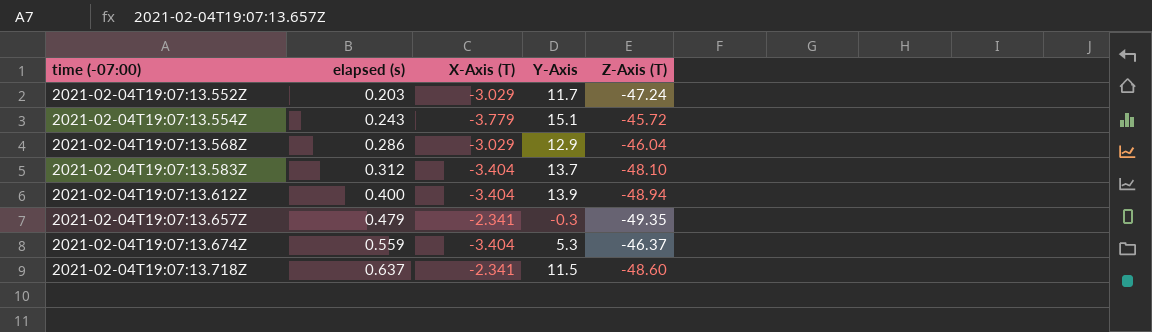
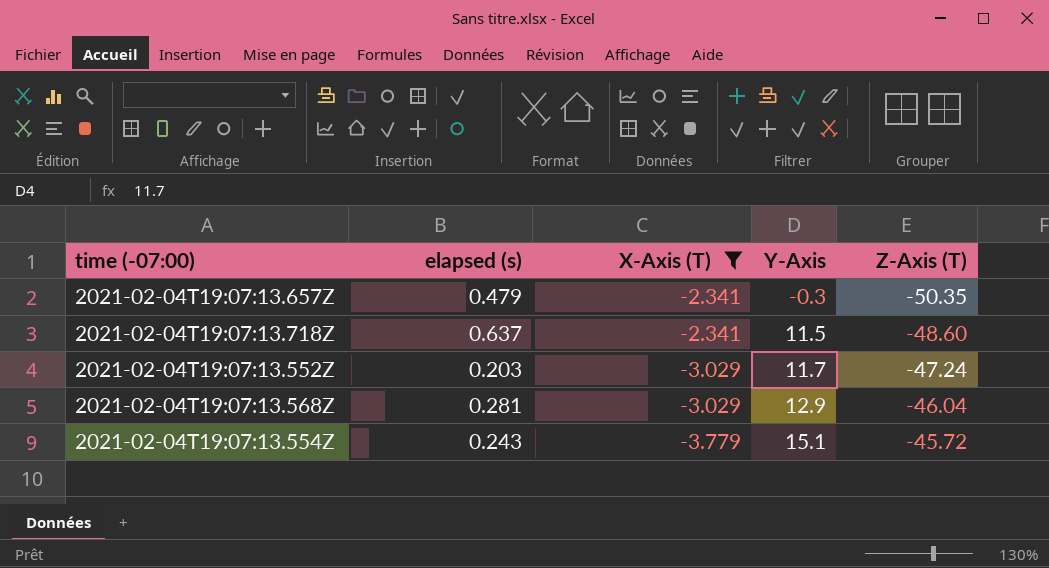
filter: none -> X-Axis (T) != -3.404
row order: time (-07:00) ascending -> X-Axis (T) descending
2021-02-04T19:07:13.657Z | Z-Axis (T): -49.35 -> -50.35
2021-02-04T19:07:13.568Z | elapsed (s): 0.286 -> 0.281

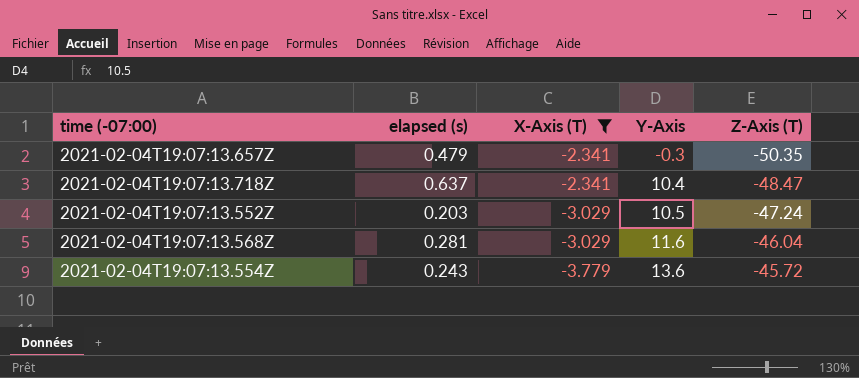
2021-02-04T19:07:13.718Z | Y-Axis: 11.5 -> 10.4
2021-02-04T19:07:13.718Z | Z-Axis (T): -48.60 -> -48.47
2021-02-04T19:07:13.552Z | Y-Axis: 11.7 -> 10.5
2021-02-04T19:07:13.568Z | Y-Axis: 12.9 -> 11.6
2021-02-04T19:07:13.554Z | Y-Axis: 15.1 -> 13.6

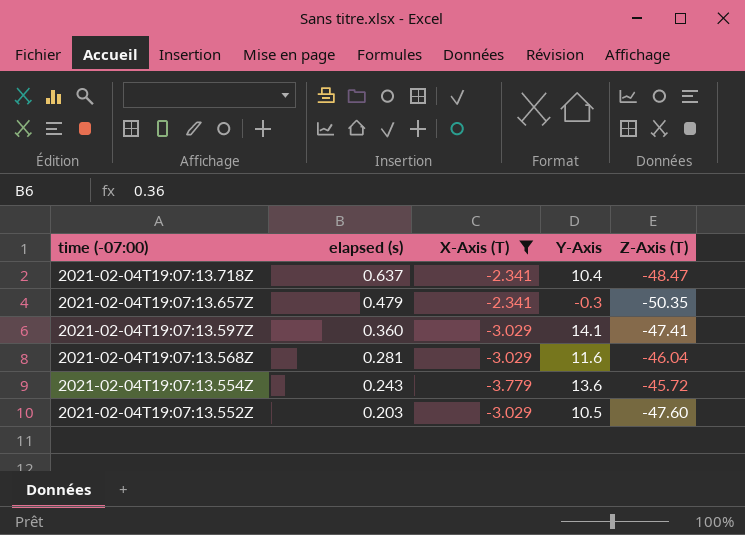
row order: X-Axis (T) descending -> time (-07:00) descending
row 2021-02-04T19:07:13.597Z: none -> 0.360 | -3.029 | 14.1 | -47.41
2021-02-04T19:07:13.552Z | Z-Axis (T): -47.24 -> -47.60

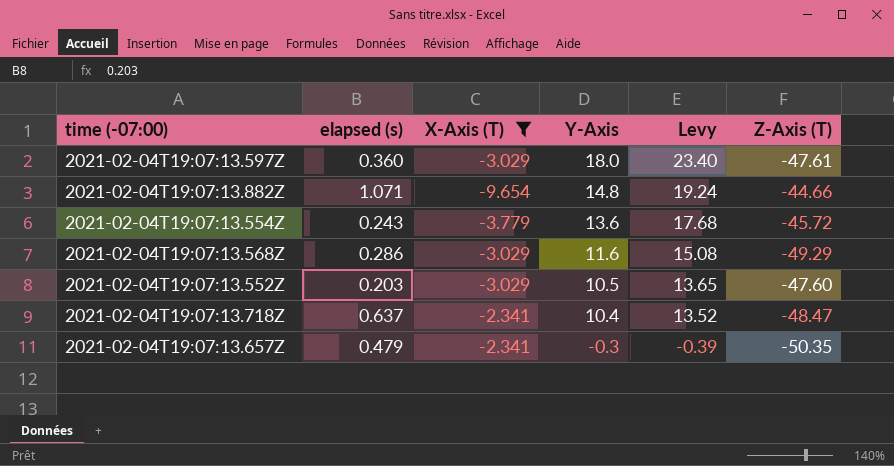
row order: time (-07:00) descending -> Y-Axis descending
column Levy | formula: none -> [Y-Axis] * 1.3
2021-02-04T19:07:13.597Z | Y-Axis: 14.1 -> 18.0
2021-02-04T19:07:13.597Z | Z-Axis (T): -47.41 -> -47.61
row 2021-02-04T19:07:13.882Z: none -> 1.071 | -9.654 | 14.8 | 19.24 | -44.66
2021-02-04T19:07:13.568Z | elapsed (s): 0.281 -> 0.286
2021-02-04T19:07:13.568Z | Z-Axis (T): -46.04 -> -49.29

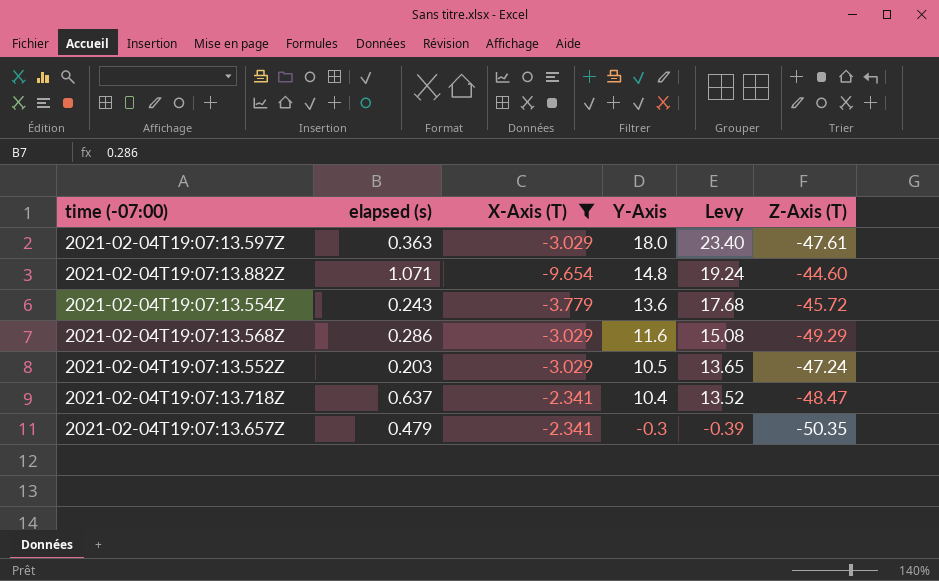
2021-02-04T19:07:13.597Z | elapsed (s): 0.360 -> 0.363
2021-02-04T19:07:13.882Z | Z-Axis (T): -44.66 -> -44.60
2021-02-04T19:07:13.552Z | Z-Axis (T): -47.60 -> -47.24

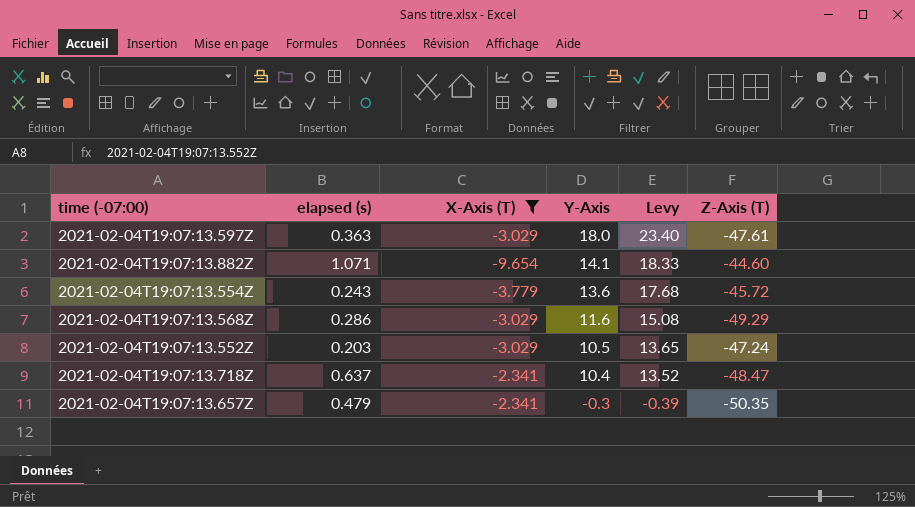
2021-02-04T19:07:13.882Z | Y-Axis: 14.8 -> 14.1
2021-02-04T19:07:13.882Z | Levy: 19.24 -> 18.33

